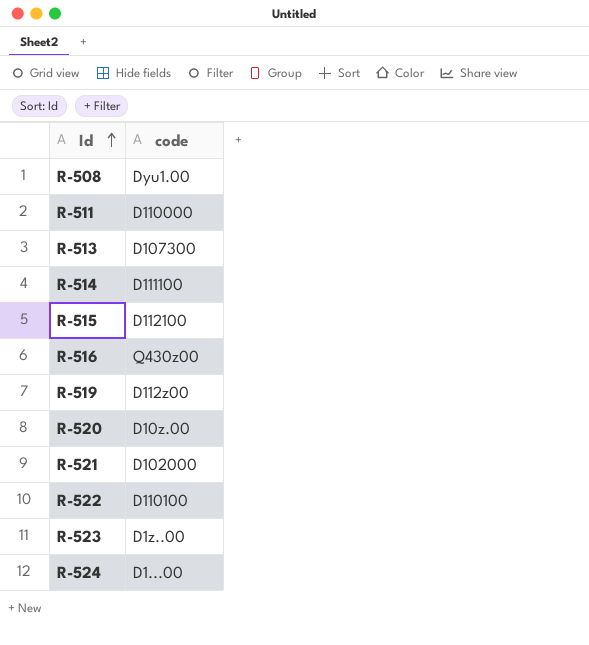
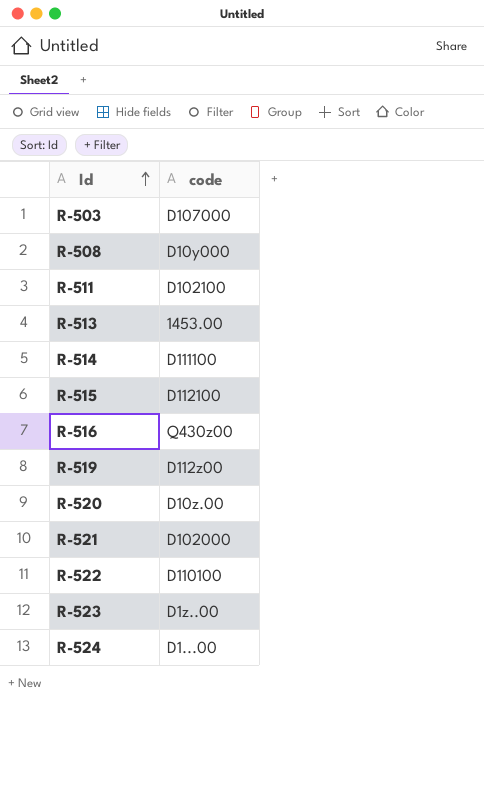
row R-503: none -> D107000
R-508 | code: Dyu1.00 -> D10y000
R-511 | code: D110000 -> D102100
R-513 | code: D107300 -> 1453.00

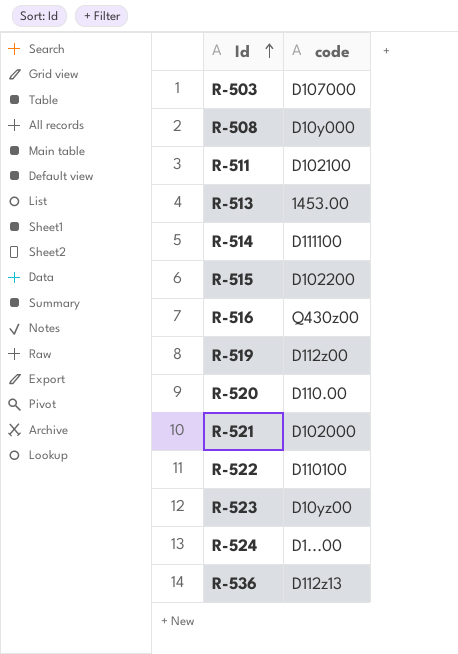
R-515 | code: D112100 -> D102200
R-520 | code: D10z.00 -> D110.00
R-523 | code: D1z..00 -> D10yz00
row R-536: none -> D112z13

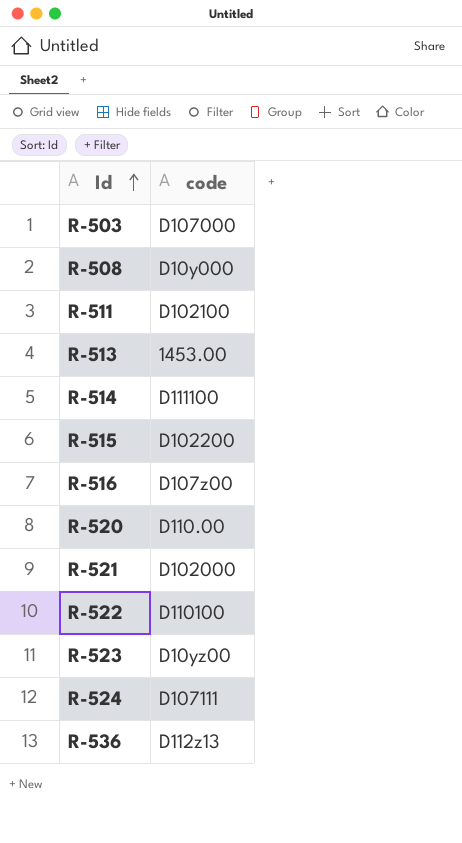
row R-519: D112z00 -> none
R-516 | code: Q430z00 -> D107z00
R-524 | code: D1...00 -> D107111

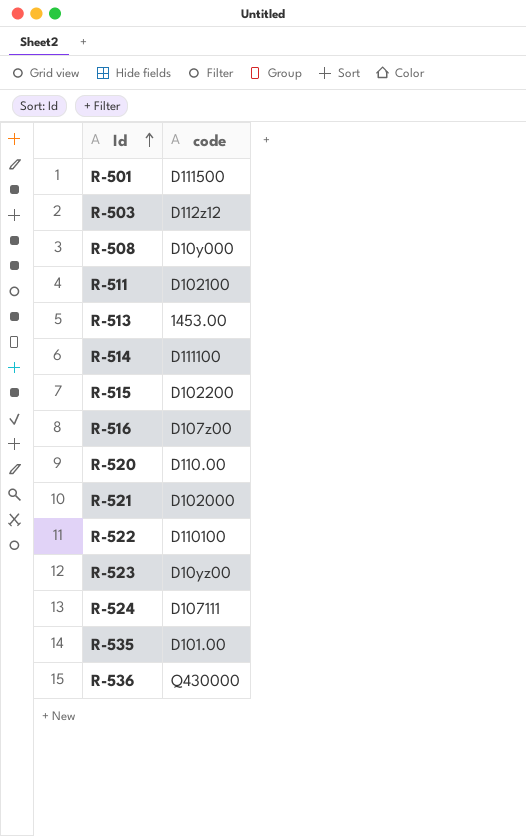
row R-501: none -> D111500
R-503 | code: D107000 -> D112z12
row R-535: none -> D101.00
R-536 | code: D112z13 -> Q430000

